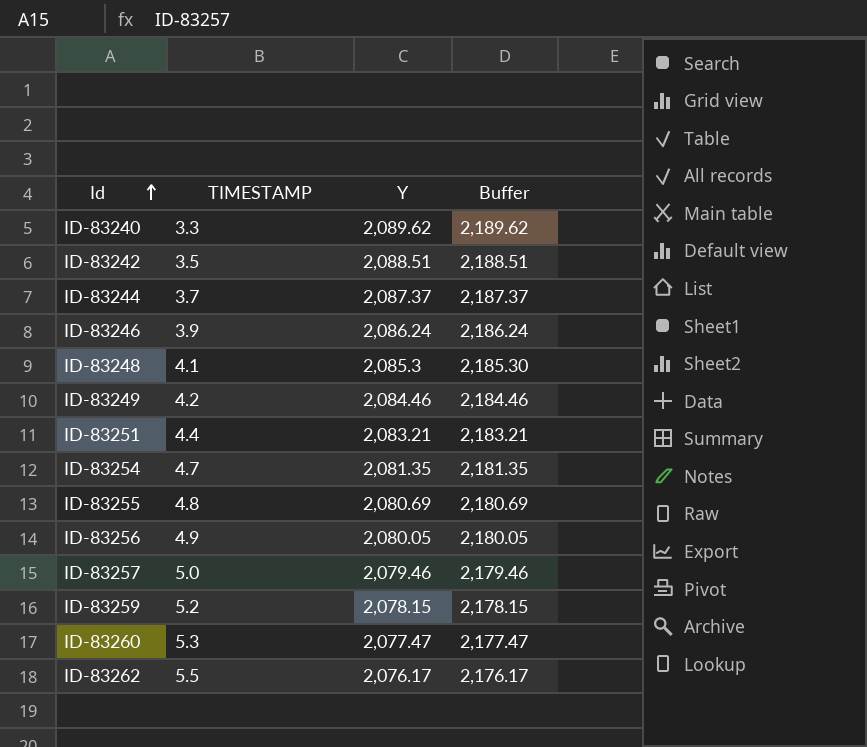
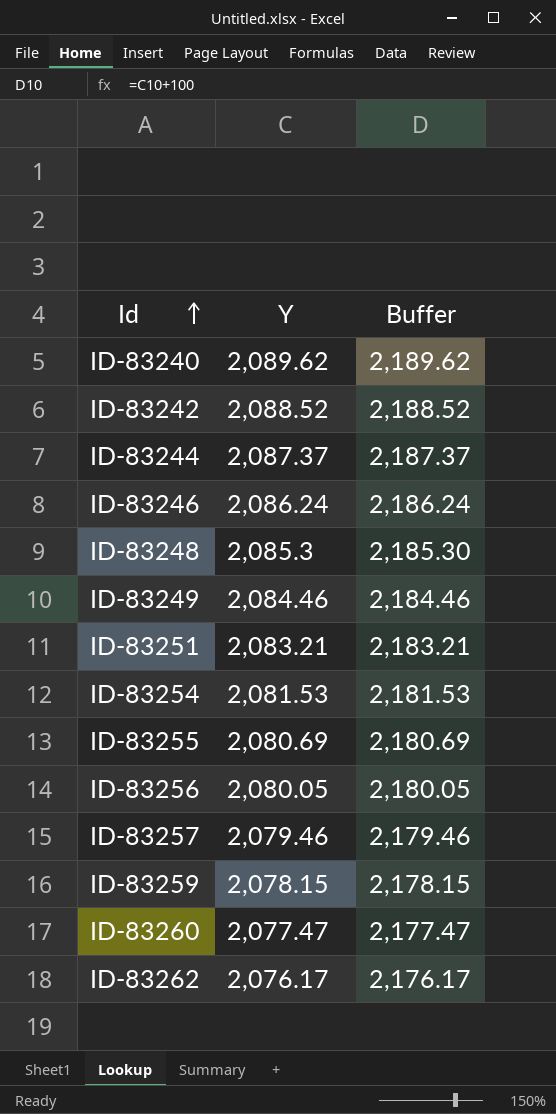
column TIMESTAMP | position: 2 -> none
ID-83242 | Y: 2,088.51 -> 2,088.52
ID-83242 | Buffer: 2,188.51 -> 2,188.52
ID-83254 | Y: 2,081.35 -> 2,081.53
ID-83254 | Buffer: 2,181.35 -> 2,181.53

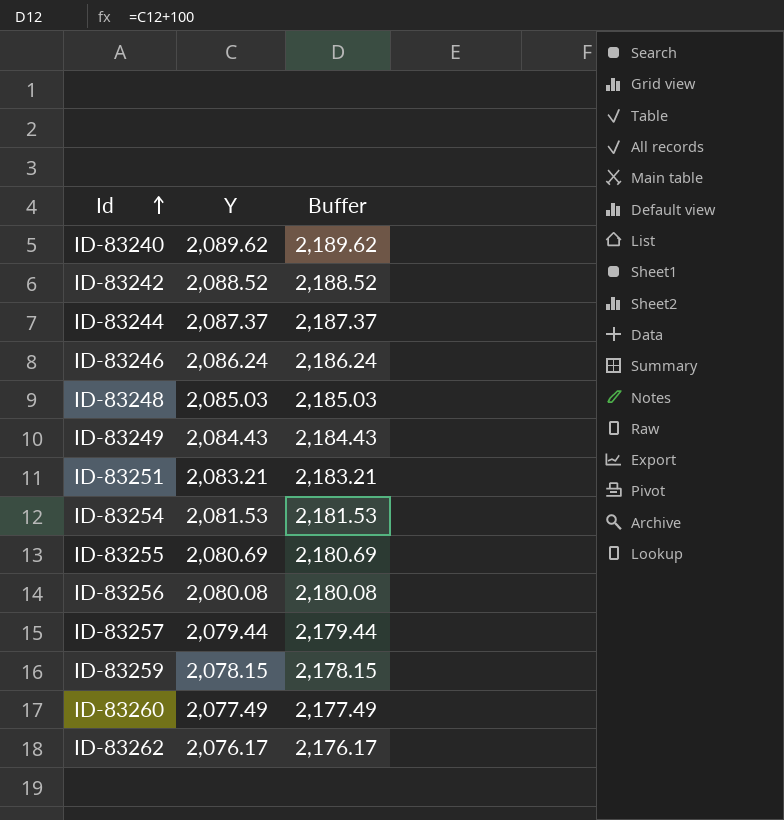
ID-83248 | Y: 2,085.3 -> 2,085.03
ID-83248 | Buffer: 2,185.30 -> 2,185.03
ID-83249 | Y: 2,084.46 -> 2,084.43
ID-83249 | Buffer: 2,184.46 -> 2,184.43
ID-83256 | Y: 2,080.05 -> 2,080.08
ID-83256 | Buffer: 2,180.05 -> 2,180.08
ID-83257 | Y: 2,079.46 -> 2,079.44
ID-83257 | Buffer: 2,179.46 -> 2,179.44
ID-83260 | Y: 2,077.47 -> 2,077.49
ID-83260 | Buffer: 2,177.47 -> 2,177.49

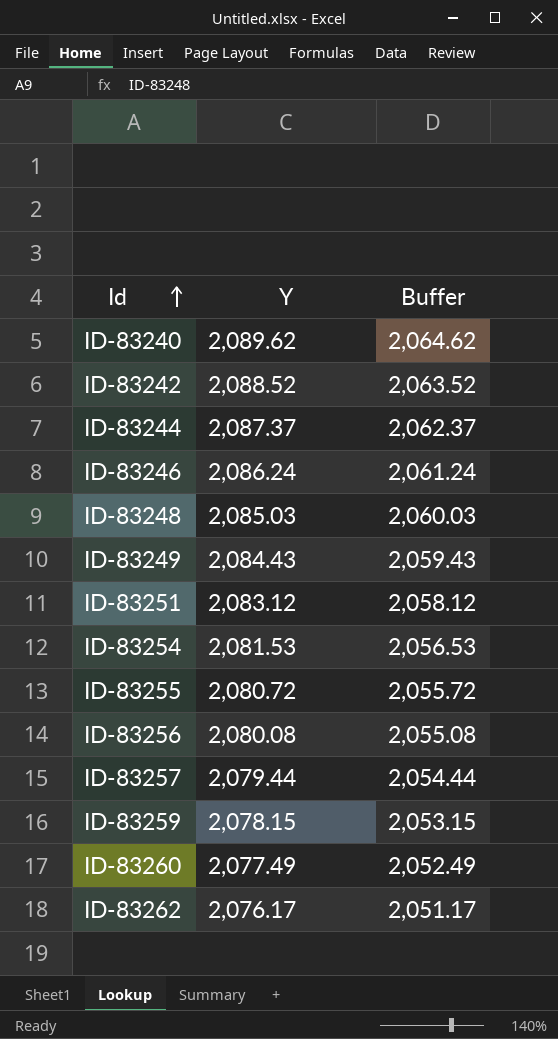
column Buffer | formula: [Y] + 100 -> [Y] - 25
ID-83251 | Y: 2,083.21 -> 2,083.12
ID-83255 | Y: 2,080.69 -> 2,080.72

